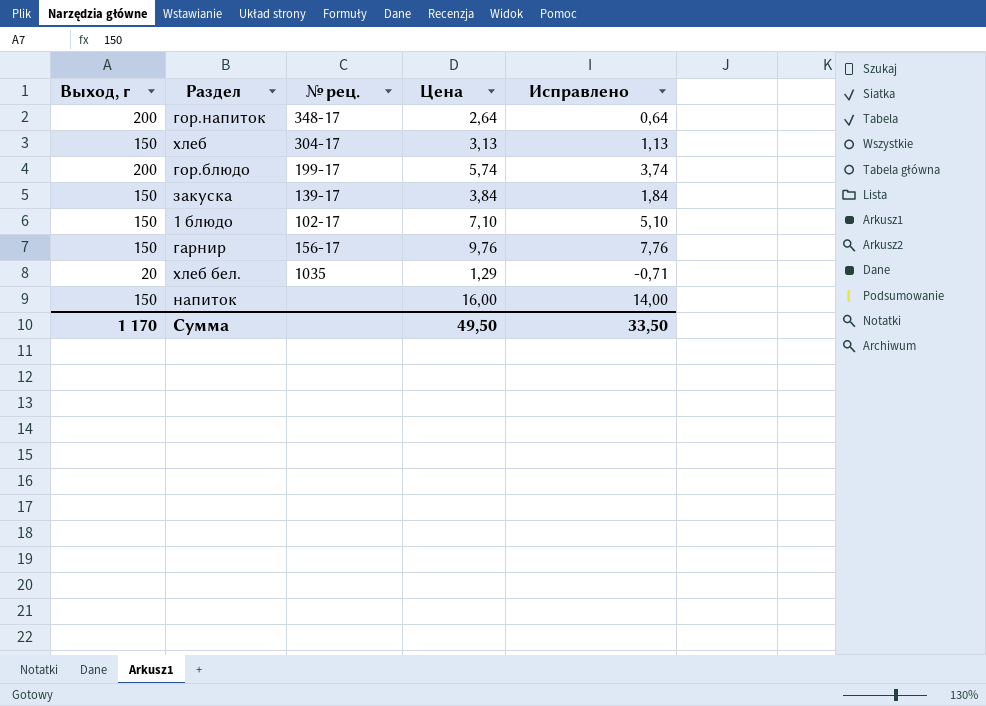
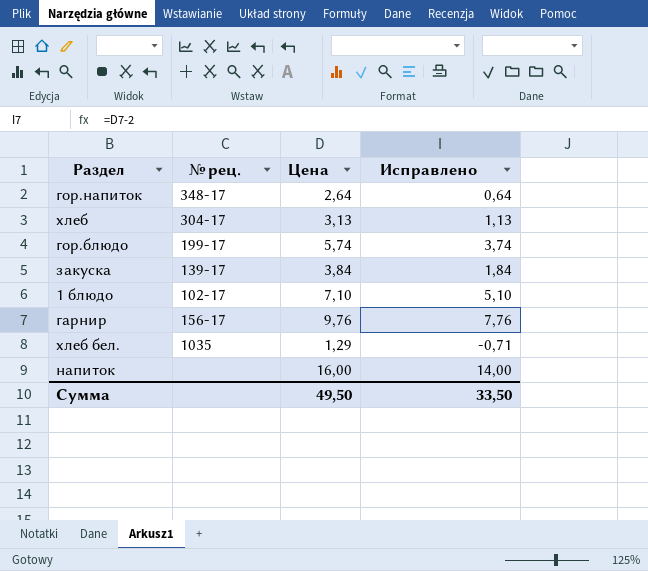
column Выход, г | position: 1 -> none

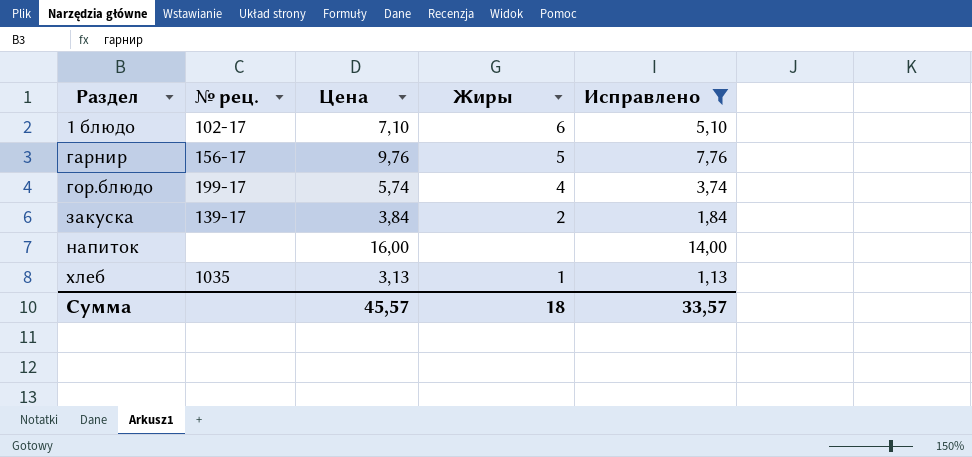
filter: none -> Исправлено >= 1,13
row order: none -> Раздел ascending
column Жиры | position: none -> 4
хлеб | № рец.: 304-17 -> 1035
Сумма | Цена: 49,50 -> 45,57
Сумма | Исправлено: 33,50 -> 33,57

